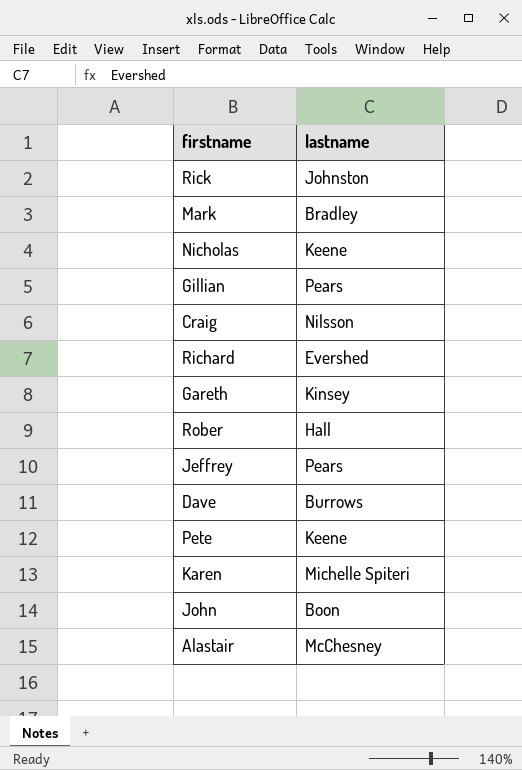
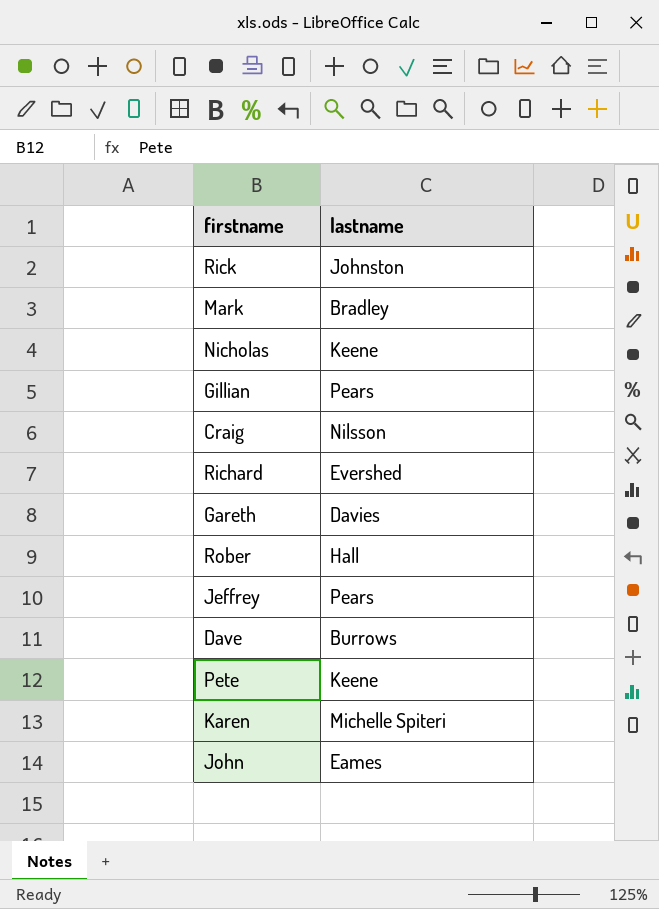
row Alastair: McChesney -> none
Gareth | lastname: Kinsey -> Davies
John | lastname: Boon -> Eames

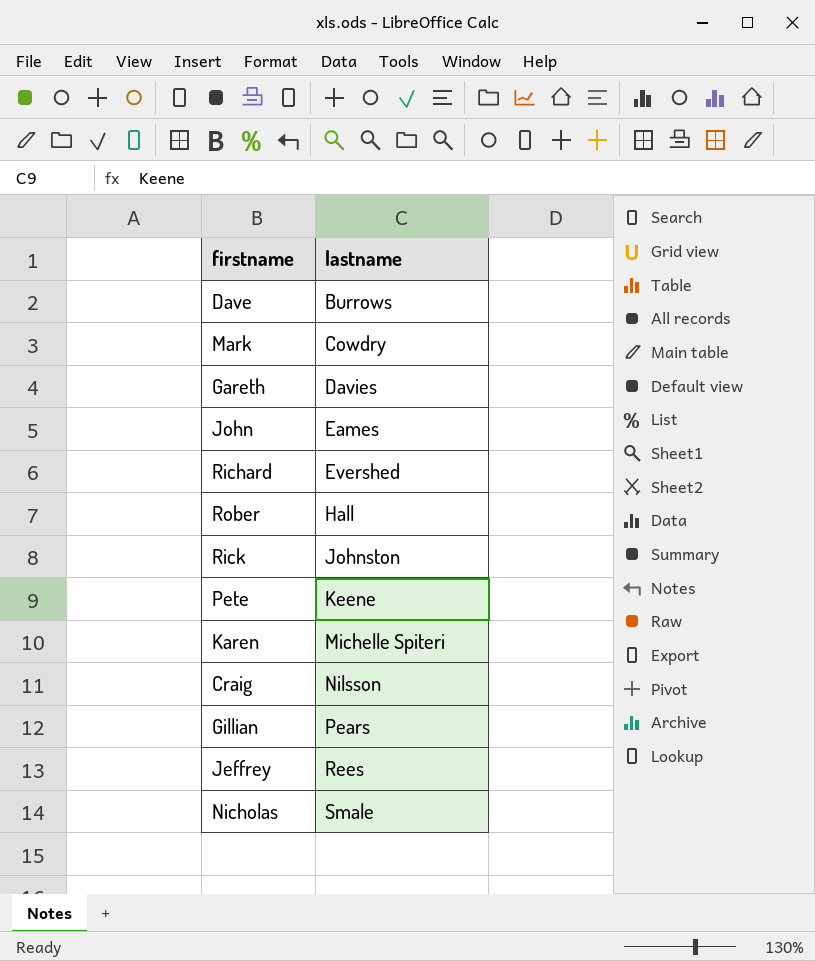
row order: none -> lastname ascending
Mark | lastname: Bradley -> Cowdry
Jeffrey | lastname: Pears -> Rees
Nicholas | lastname: Keene -> Smale

